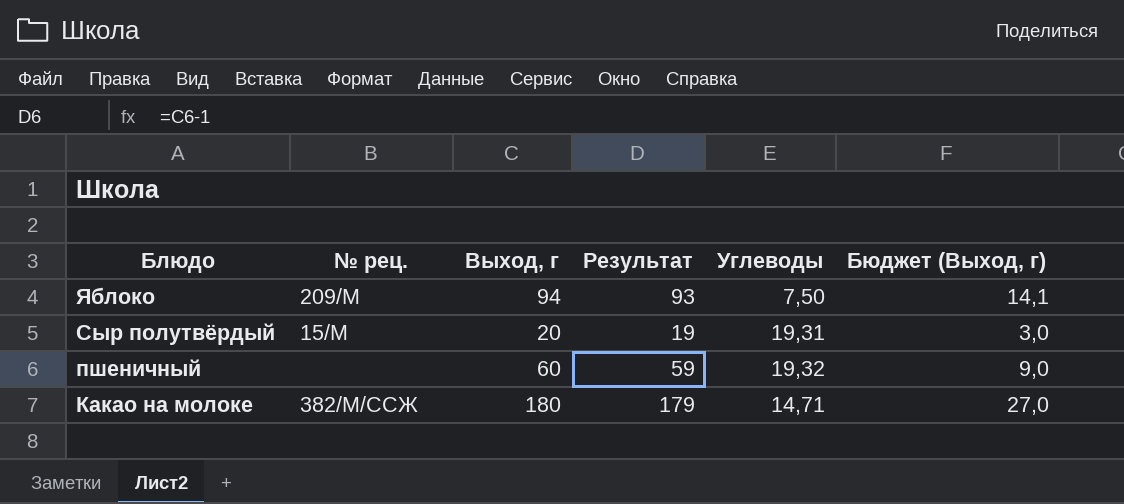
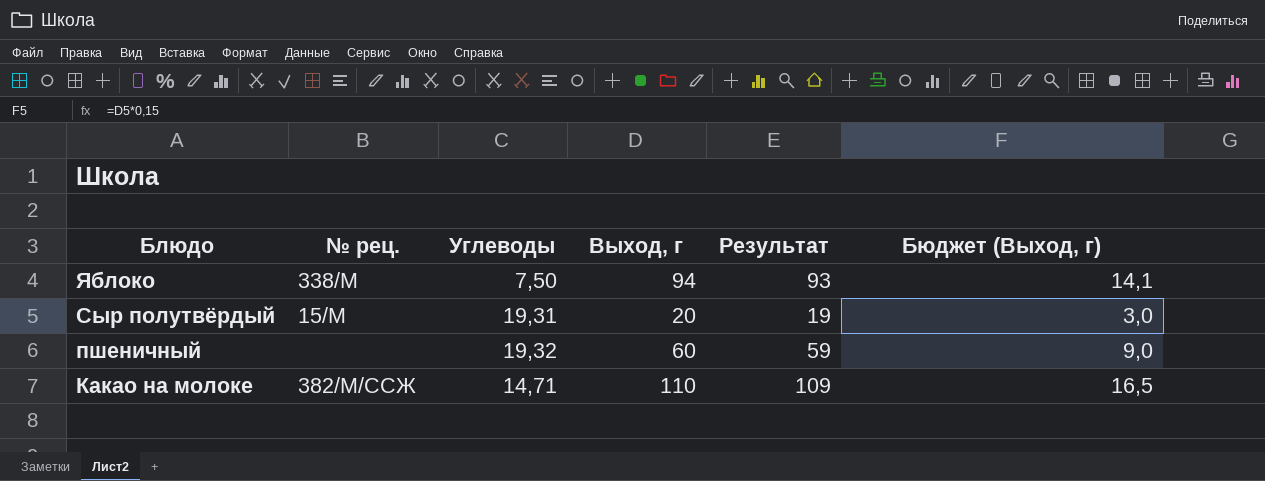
column Углеводы | position: 5 -> 3
Яблоко | № рец.: 209/М -> 338/М
Какао на молоке | Выход, г: 180 -> 110
Какао на молоке | Результат: 179 -> 109
Какао на молоке | Бюджет (Выход, г): 27,0 -> 16,5

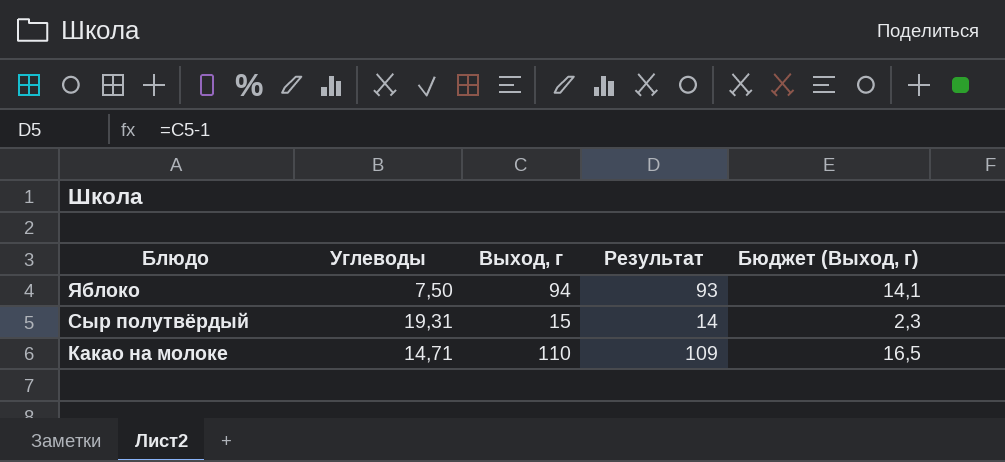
column № рец. | position: 2 -> none
row пшеничный: none | 19,32 | 60 | 59 | 9,0 -> none
Сыр полутвёрдый | Выход, г: 20 -> 15
Сыр полутвёрдый | Результат: 19 -> 14
Сыр полутвёрдый | Бюджет (Выход, г): 3,0 -> 2,3

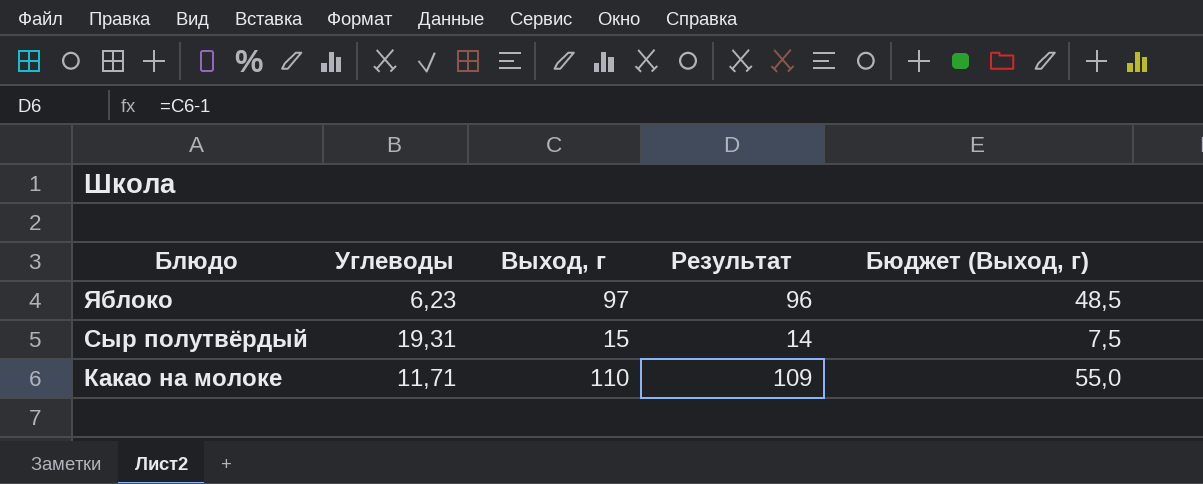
column Бюджет (Выход, г) | formula: [Выход, г] * 0,15 -> [Выход, г] * 0,5
Яблоко | Углеводы: 7,50 -> 6,23
Яблоко | Выход, г: 94 -> 97
Яблоко | Результат: 93 -> 96
Какао на молоке | Углеводы: 14,71 -> 11,71

